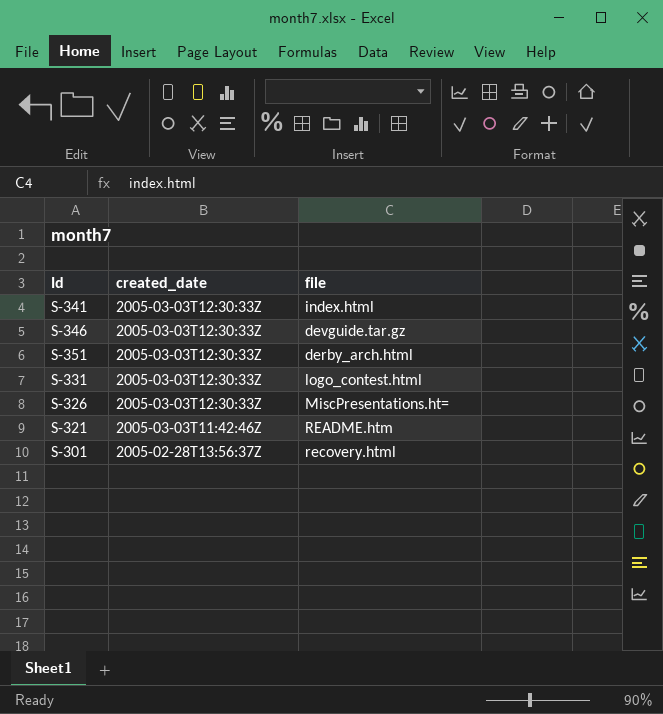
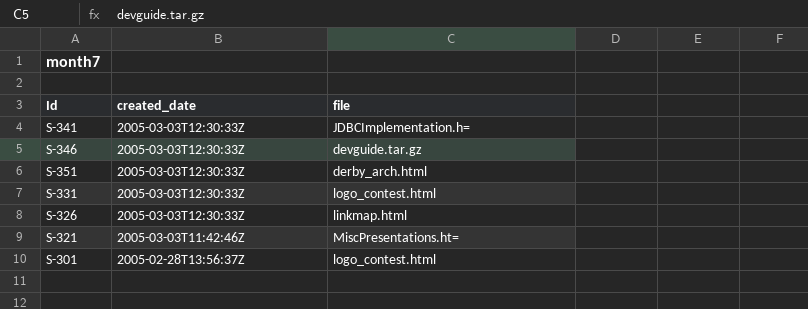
S-341 | file: index.html -> JDBCImplementation.h=
S-326 | file: MiscPresentations.ht= -> linkmap.html
S-321 | file: README.htm -> MiscPresentations.ht=
S-301 | file: recovery.html -> logo_contest.html

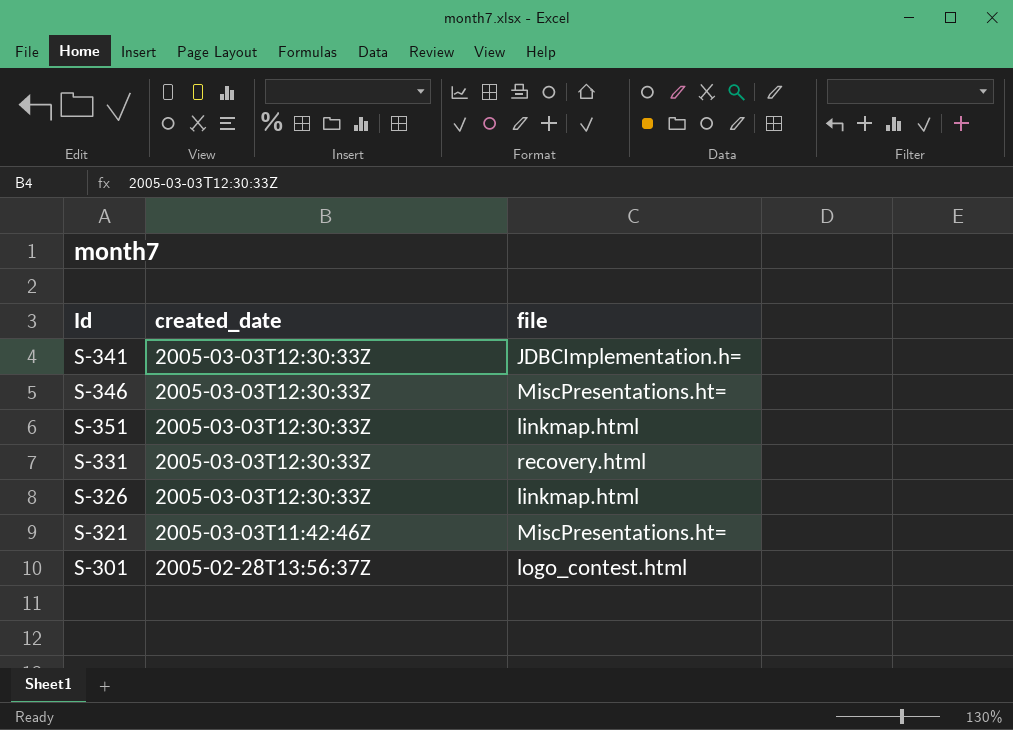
S-346 | file: devguide.tar.gz -> MiscPresentations.ht=
S-351 | file: derby_arch.html -> linkmap.html
S-331 | file: logo_contest.html -> recovery.html

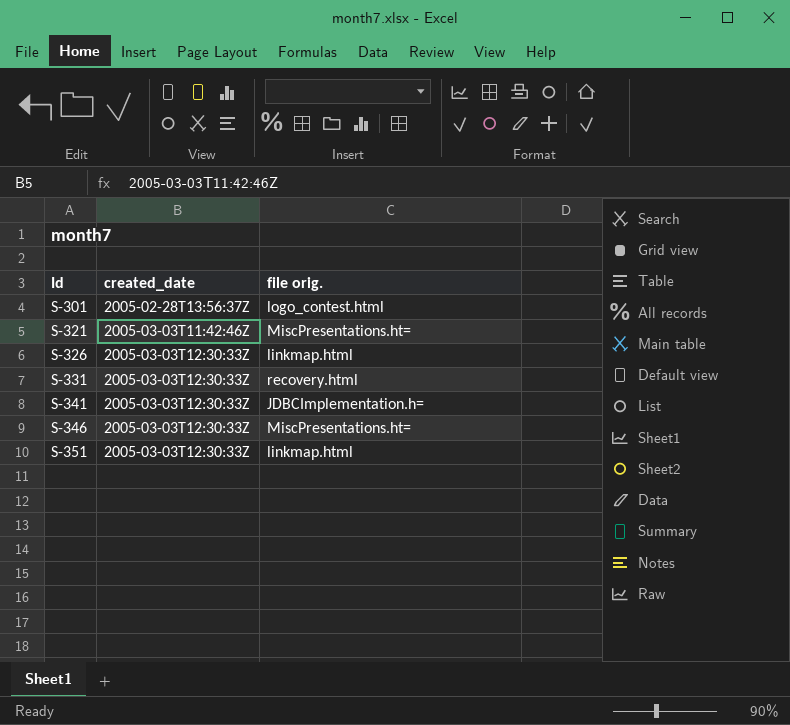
row order: created_date descending -> Id ascending
column name: file -> file orig.

